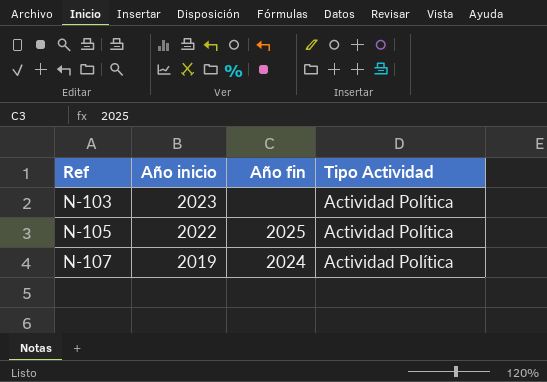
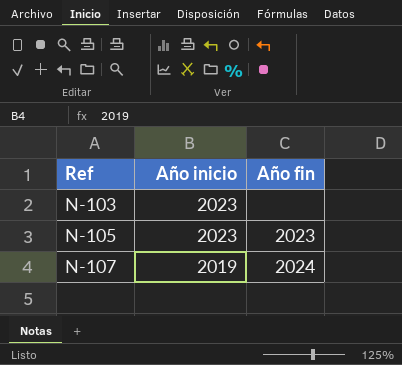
column Tipo Actividad | position: 4 -> none
N-105 | Año inicio: 2022 -> 2023
N-105 | Año fin: 2025 -> 2023

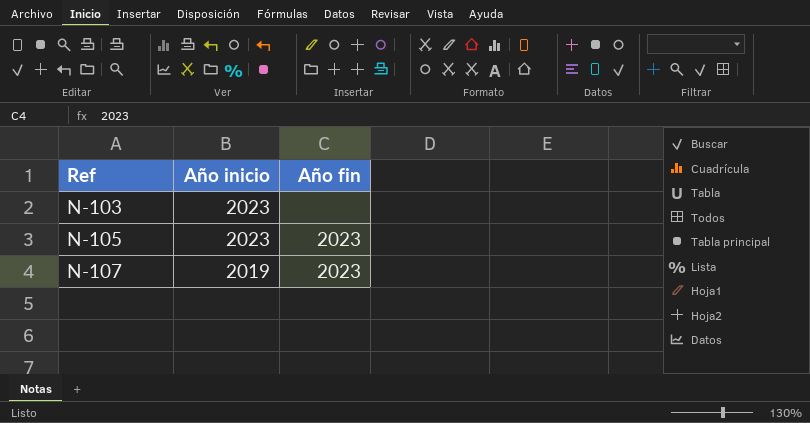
N-107 | Año fin: 2024 -> 2023

